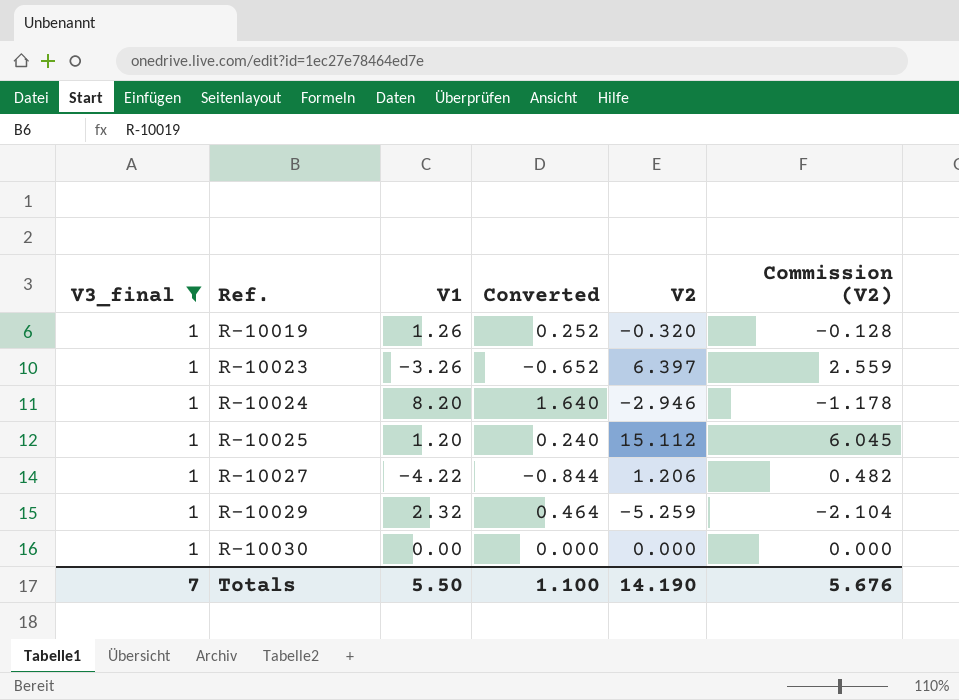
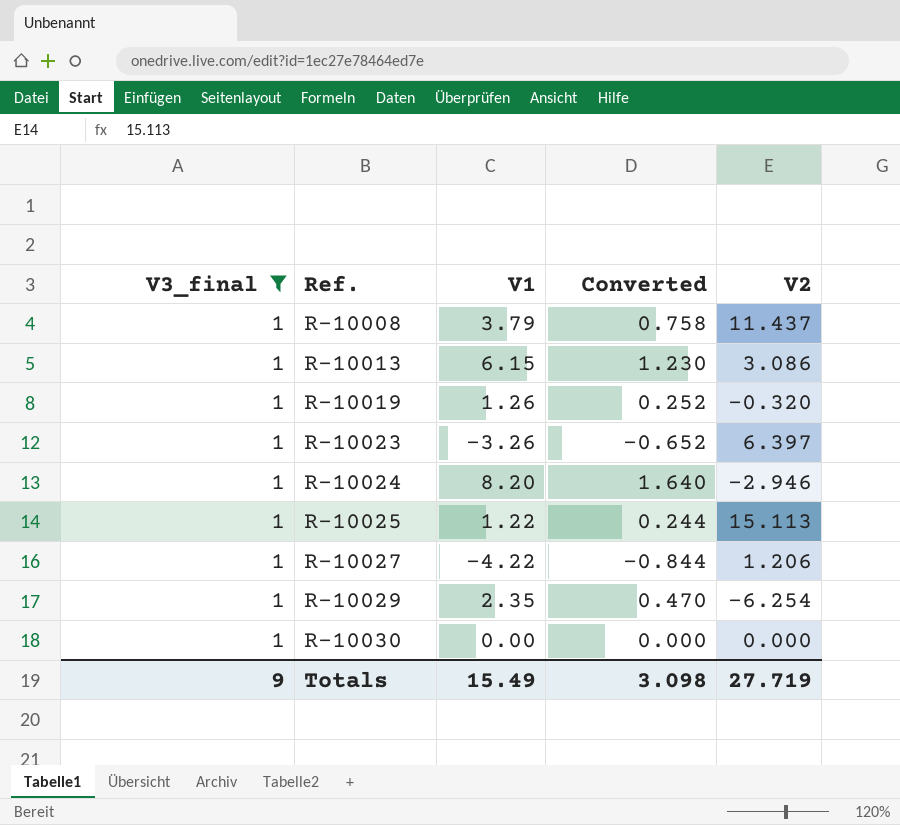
column Commission (V2) | formula: [V2] * 0.4 -> none
row R-10008: none -> 1 | 3.79 | 0.758 | 11.437
row R-10013: none -> 1 | 6.15 | 1.230 | 3.086
R-10025 | V1: 1.20 -> 1.22
R-10025 | Converted: 0.240 -> 0.244
R-10025 | V2: 15.112 -> 15.113
R-10029 | V1: 2.32 -> 2.35
R-10029 | Converted: 0.464 -> 0.470
R-10029 | V2: -5.259 -> -6.254
Totals | V3_final: 7 -> 9
Totals | V1: 5.50 -> 15.49
Totals | Converted: 1.100 -> 3.098
Totals | V2: 14.190 -> 27.719

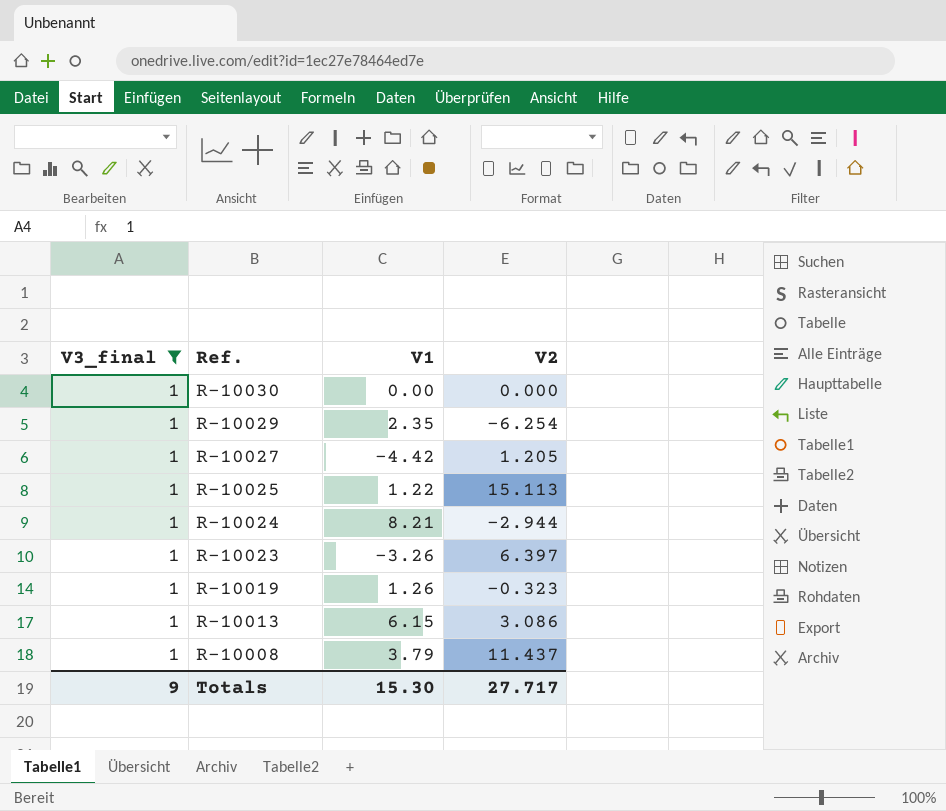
row order: Ref. ascending -> Ref. descending
column Converted | formula: [V1] * 0.2 -> none
R-10027 | V1: -4.22 -> -4.42
R-10027 | V2: 1.206 -> 1.205
R-10024 | V1: 8.20 -> 8.21
R-10024 | V2: -2.946 -> -2.944
R-10019 | V2: -0.320 -> -0.323
Totals | V1: 15.49 -> 15.30
Totals | V2: 27.719 -> 27.717

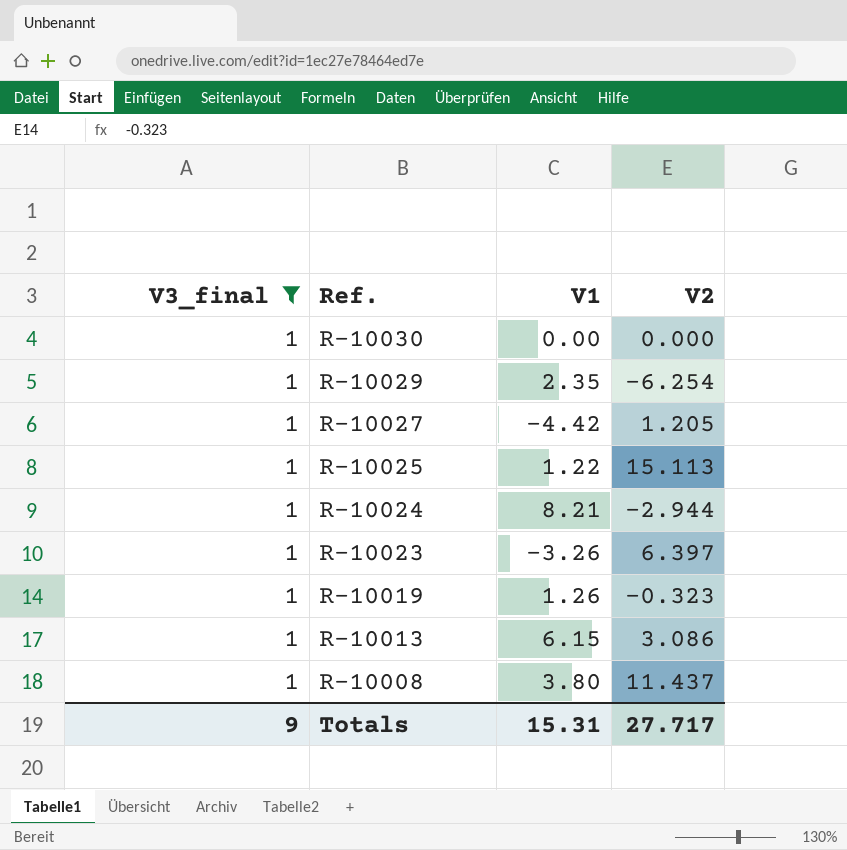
R-10008 | V1: 3.79 -> 3.80
Totals | V1: 15.30 -> 15.31

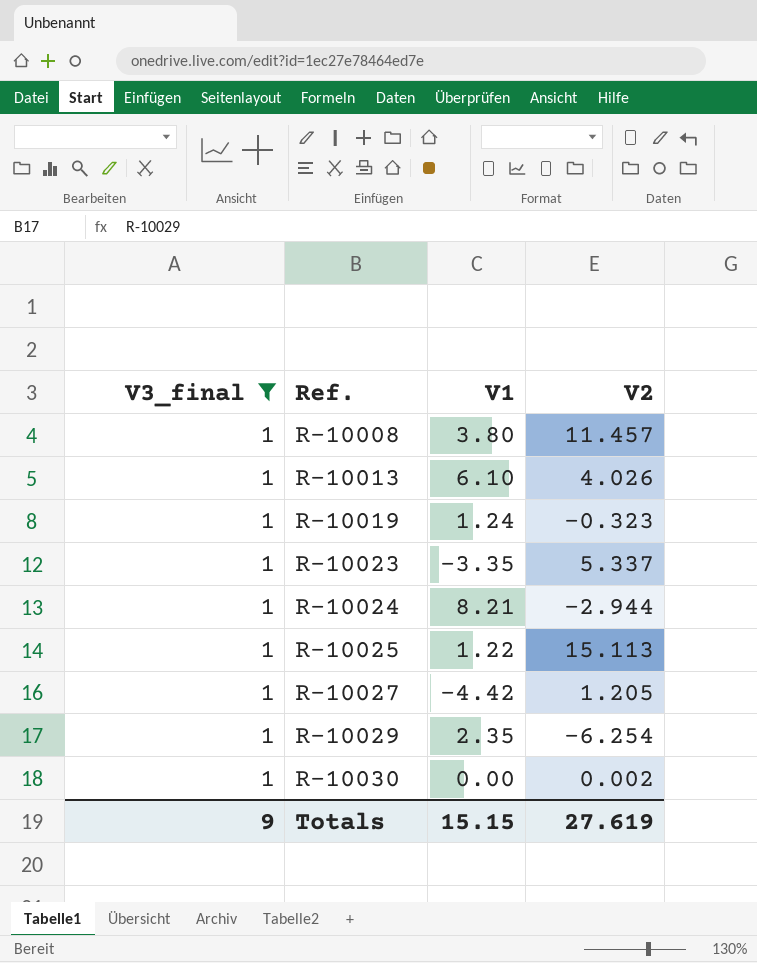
row order: Ref. descending -> Ref. ascending
R-10008 | V2: 11.437 -> 11.457
R-10013 | V1: 6.15 -> 6.10
R-10013 | V2: 3.086 -> 4.026
R-10019 | V1: 1.26 -> 1.24
R-10023 | V1: -3.26 -> -3.35
R-10023 | V2: 6.397 -> 5.337
R-10030 | V2: 0.000 -> 0.002
Totals | V1: 15.31 -> 15.15
Totals | V2: 27.717 -> 27.619

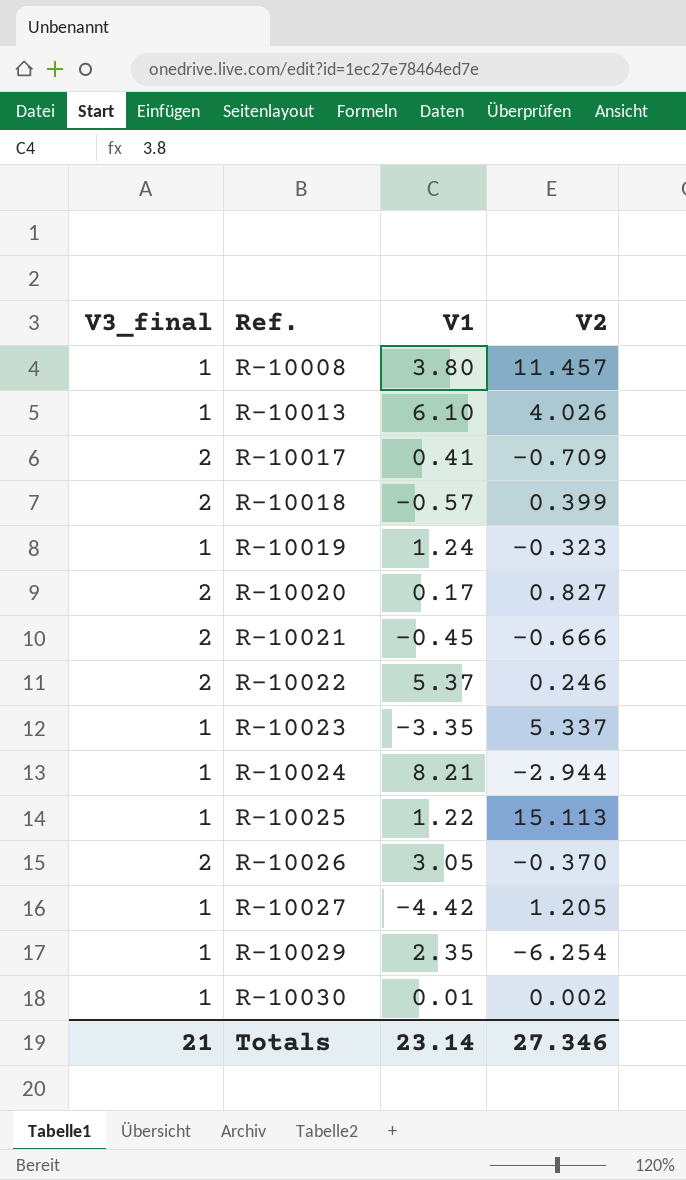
filter: V3_final = 1 -> none
R-10030 | V1: 0.00 -> 0.01
Totals | V3_final: 9 -> 21
Totals | V1: 15.15 -> 23.14
Totals | V2: 27.619 -> 27.346

